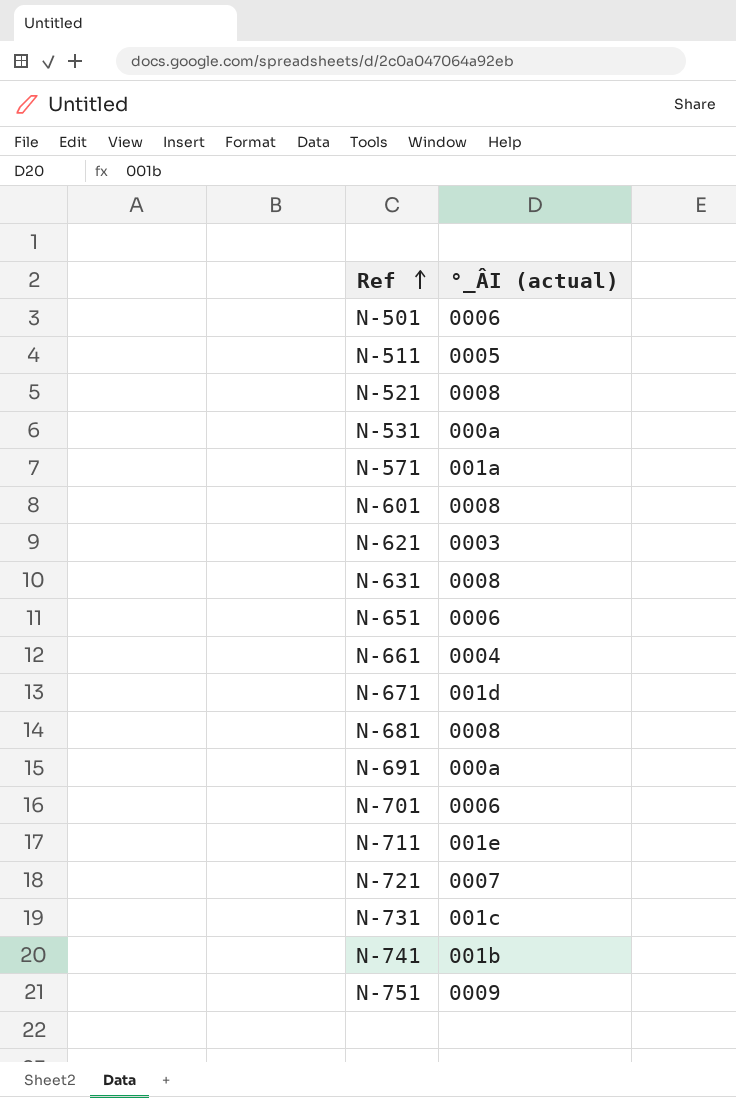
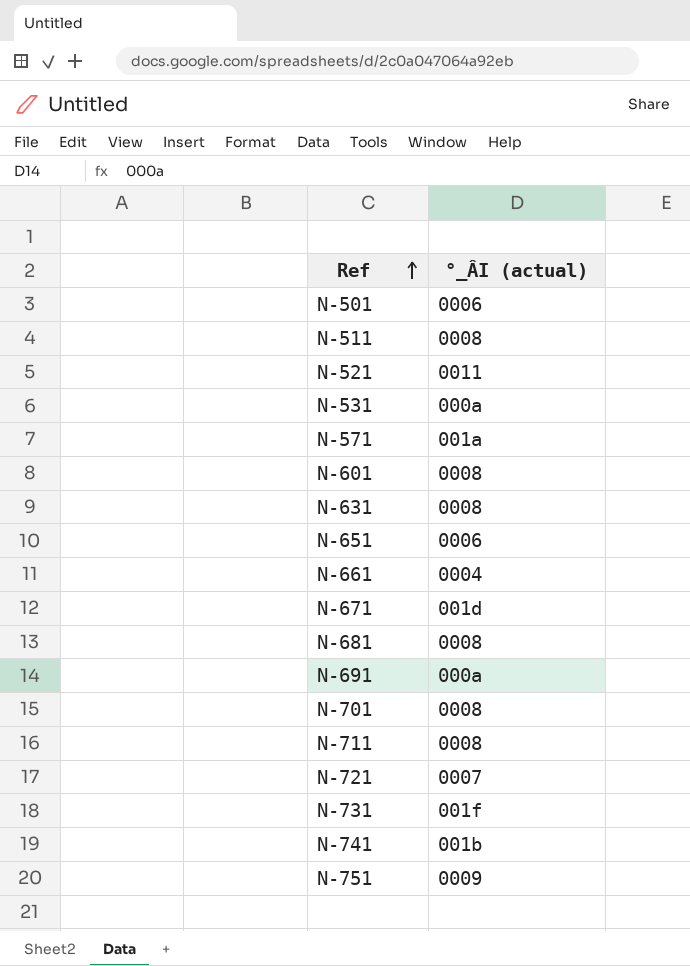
row N-621: 0003 -> none
N-511 | °_ÂI (actual): 0005 -> 0008
N-521 | °_ÂI (actual): 0008 -> 0011
N-701 | °_ÂI (actual): 0006 -> 0008
N-711 | °_ÂI (actual): 001e -> 0008
N-731 | °_ÂI (actual): 001c -> 001f

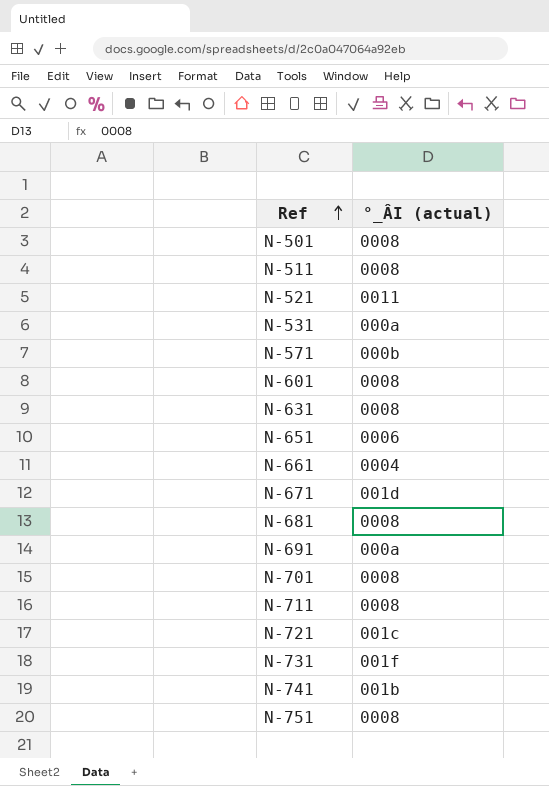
N-501 | °_ÂI (actual): 0006 -> 0008
N-571 | °_ÂI (actual): 001a -> 000b
N-721 | °_ÂI (actual): 0007 -> 001c
N-751 | °_ÂI (actual): 0009 -> 0008

